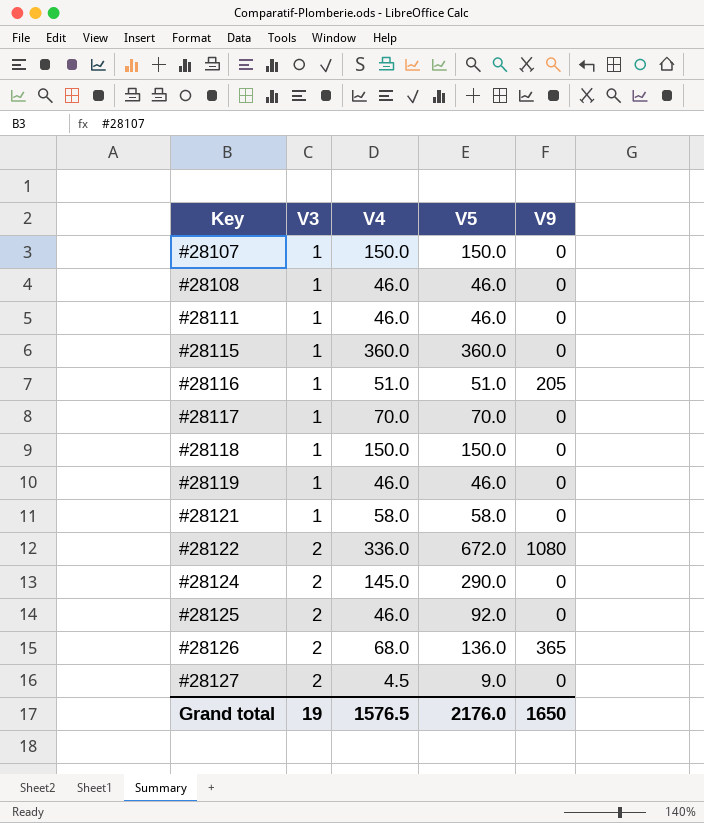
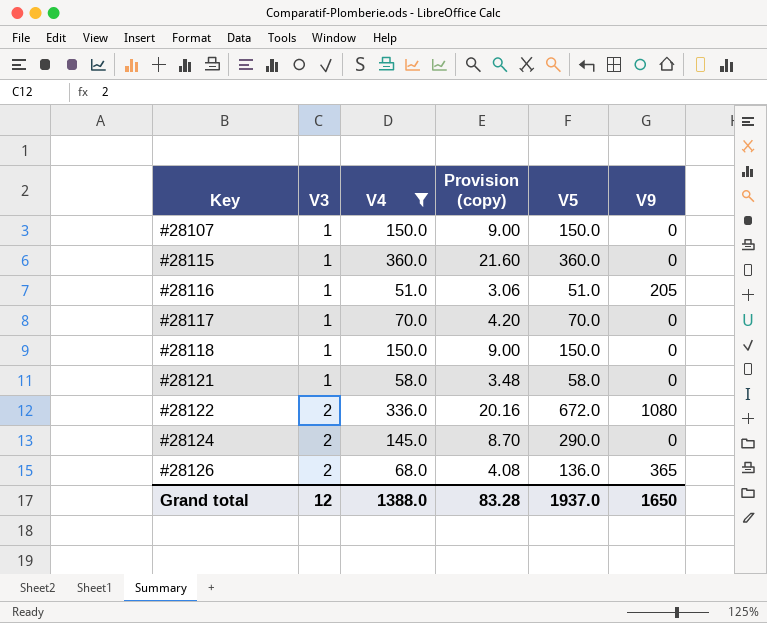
filter: none -> V4 >= 51.0
column Provision (copy) | formula: none -> [V4] * 0.06
Grand total | V3: 19 -> 12
Grand total | V4: 1576.5 -> 1388.0
Grand total | V5: 2176.0 -> 1937.0

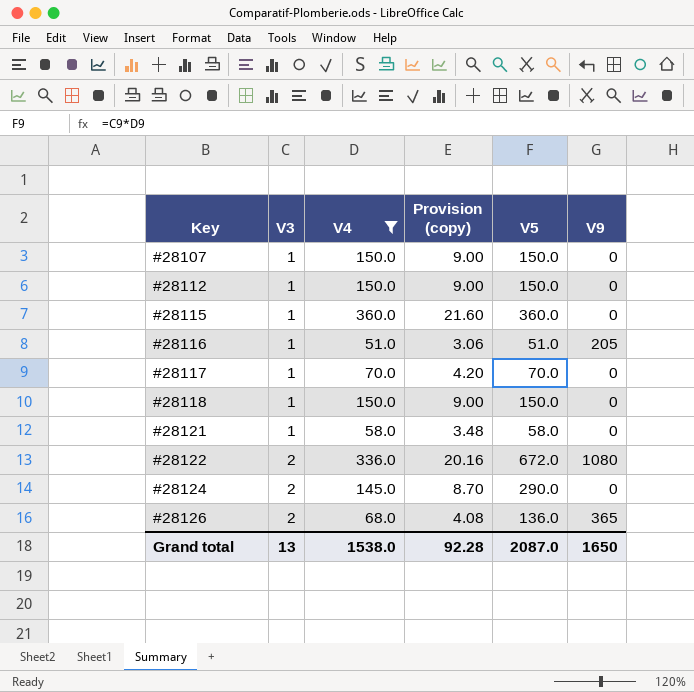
row #28112: none -> 1 | 150.0 | 9.00 | 150.0 | 0
Grand total | V3: 12 -> 13
Grand total | V4: 1388.0 -> 1538.0
Grand total | Provision (copy): 83.28 -> 92.28
Grand total | V5: 1937.0 -> 2087.0

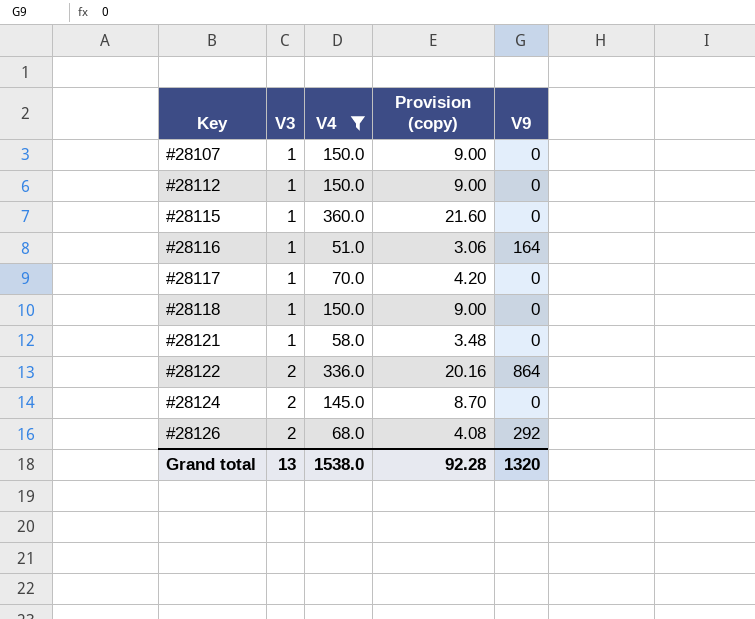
column V5 | formula: [V3] * [V4] -> none
#28116 | V9: 205 -> 164
#28122 | V9: 1080 -> 864
#28126 | V9: 365 -> 292
Grand total | V9: 1650 -> 1320

